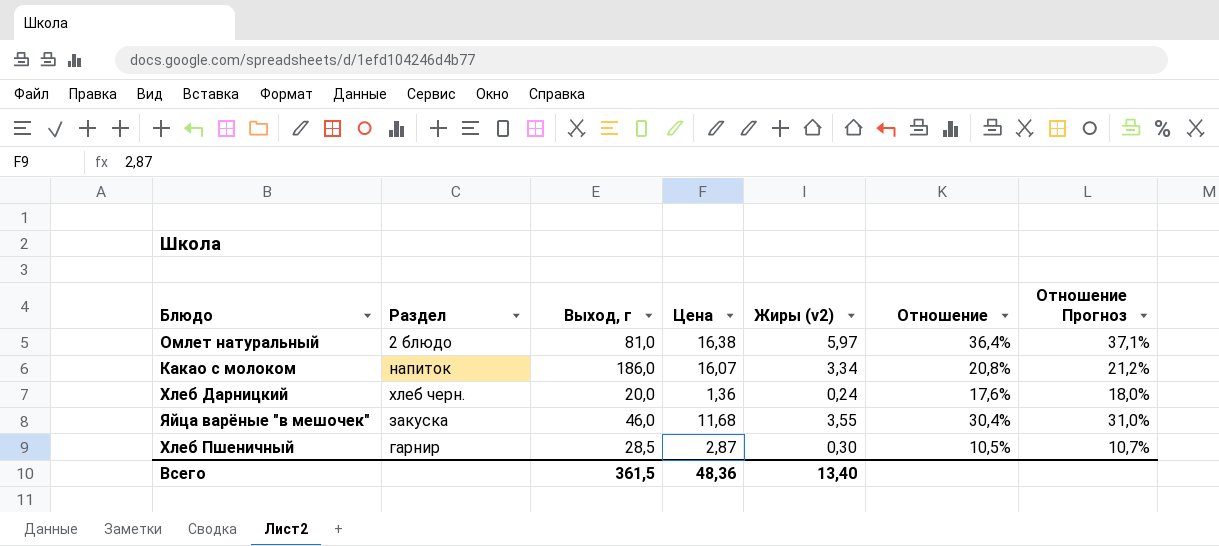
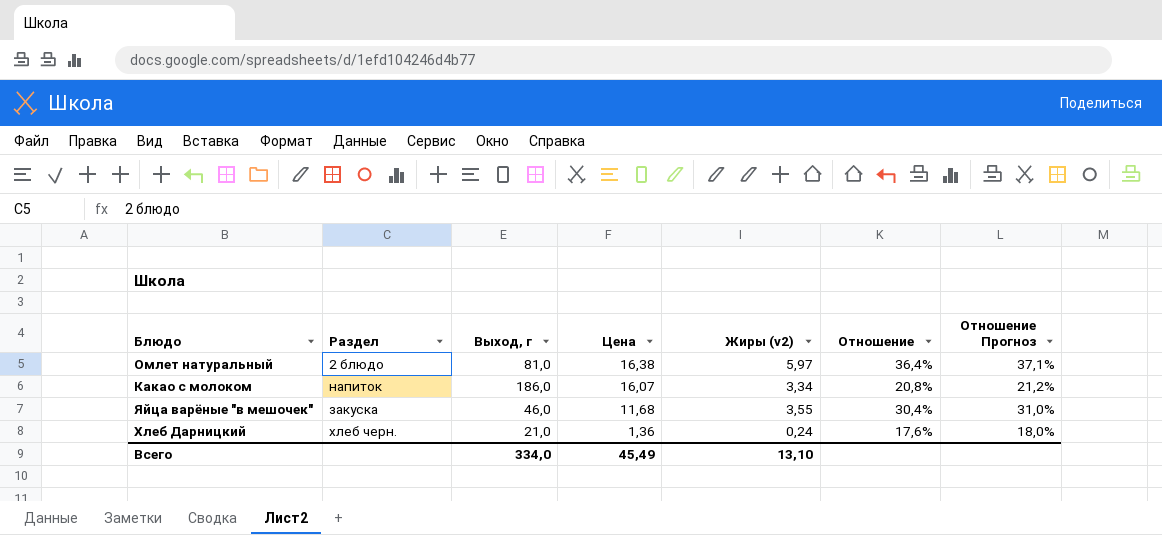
row order: none -> Цена descending
row Хлеб Пшеничный: гарнир | 28,5 | 2,87 | 0,30 | 10,5% | 10,7% -> none
Хлеб Дарницкий | Выход, г: 20,0 -> 21,0
Всего | Выход, г: 361,5 -> 334,0
Всего | Цена: 48,36 -> 45,49
Всего | Жиры (v2): 13,40 -> 13,10

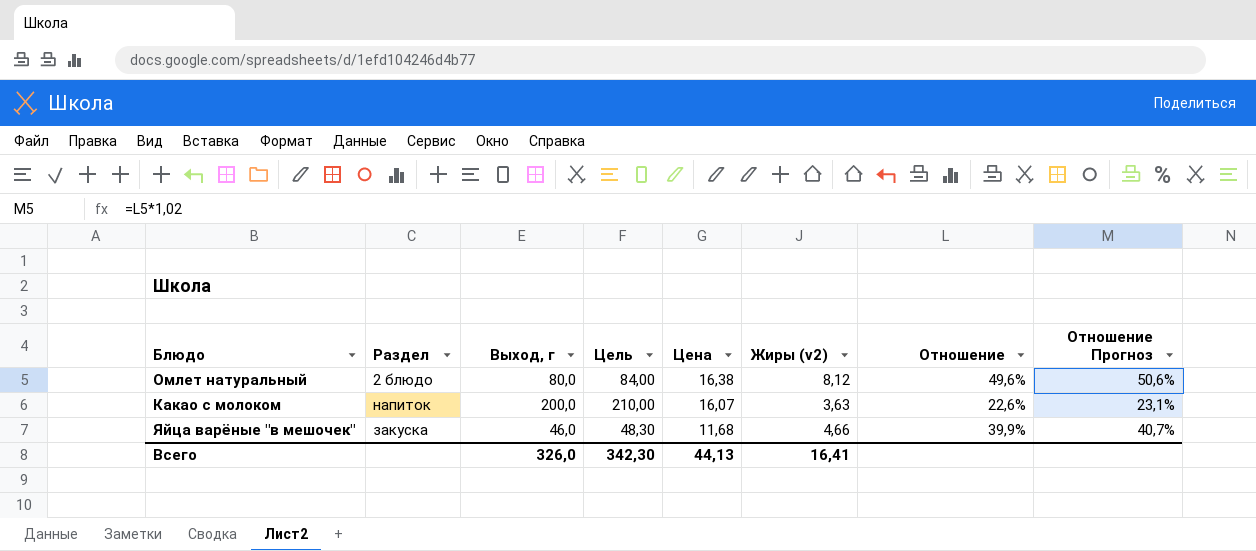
column Цель | formula: none -> [Выход, г] * 1,05
row Хлеб Дарницкий: хлеб черн. | 21,0 | 1,36 | 0,24 | 17,6% | 18,0% -> none
Омлет натуральный | Выход, г: 81,0 -> 80,0
Омлет натуральный | Жиры (v2): 5,97 -> 8,12
Омлет натуральный | Отношение: 36,4% -> 49,6%
Омлет натуральный | Отношение Прогноз: 37,1% -> 50,6%
Какао с молоком | Выход, г: 186,0 -> 200,0
Какао с молоком | Жиры (v2): 3,34 -> 3,63
Какао с молоком | Отношение: 20,8% -> 22,6%
Какао с молоком | Отношение Прогноз: 21,2% -> 23,1%
Яйца варёные "в мешочек" | Жиры (v2): 3,55 -> 4,66
Яйца варёные "в мешочек" | Отношение: 30,4% -> 39,9%
Яйца варёные "в мешочек" | Отношение Прогноз: 31,0% -> 40,7%
Всего | Выход, г: 334,0 -> 326,0
Всего | Цена: 45,49 -> 44,13
Всего | Жиры (v2): 13,10 -> 16,41

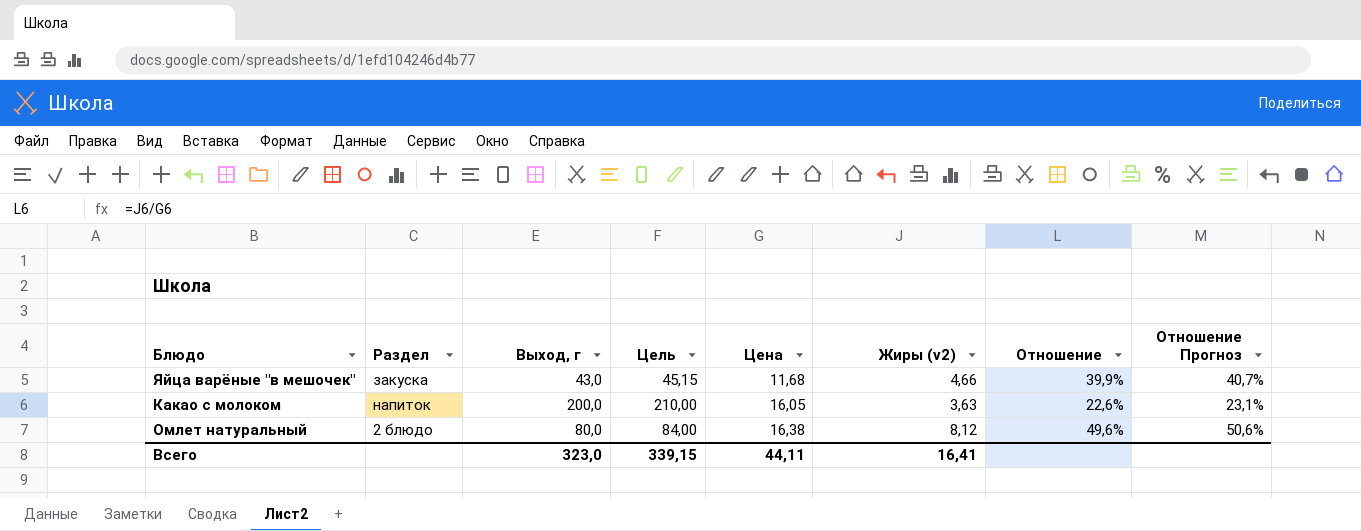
row order: Цена descending -> Цена ascending
Яйца варёные "в мешочек" | Выход, г: 46,0 -> 43,0
Яйца варёные "в мешочек" | Цель: 48,30 -> 45,15
Какао с молоком | Цена: 16,07 -> 16,05
Всего | Выход, г: 326,0 -> 323,0
Всего | Цель: 342,30 -> 339,15
Всего | Цена: 44,13 -> 44,11

